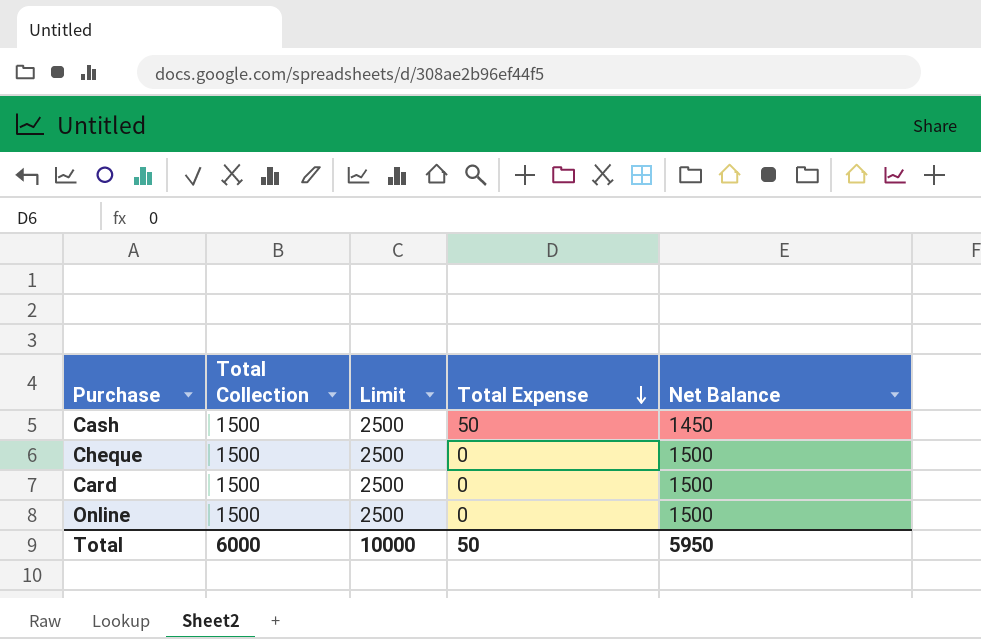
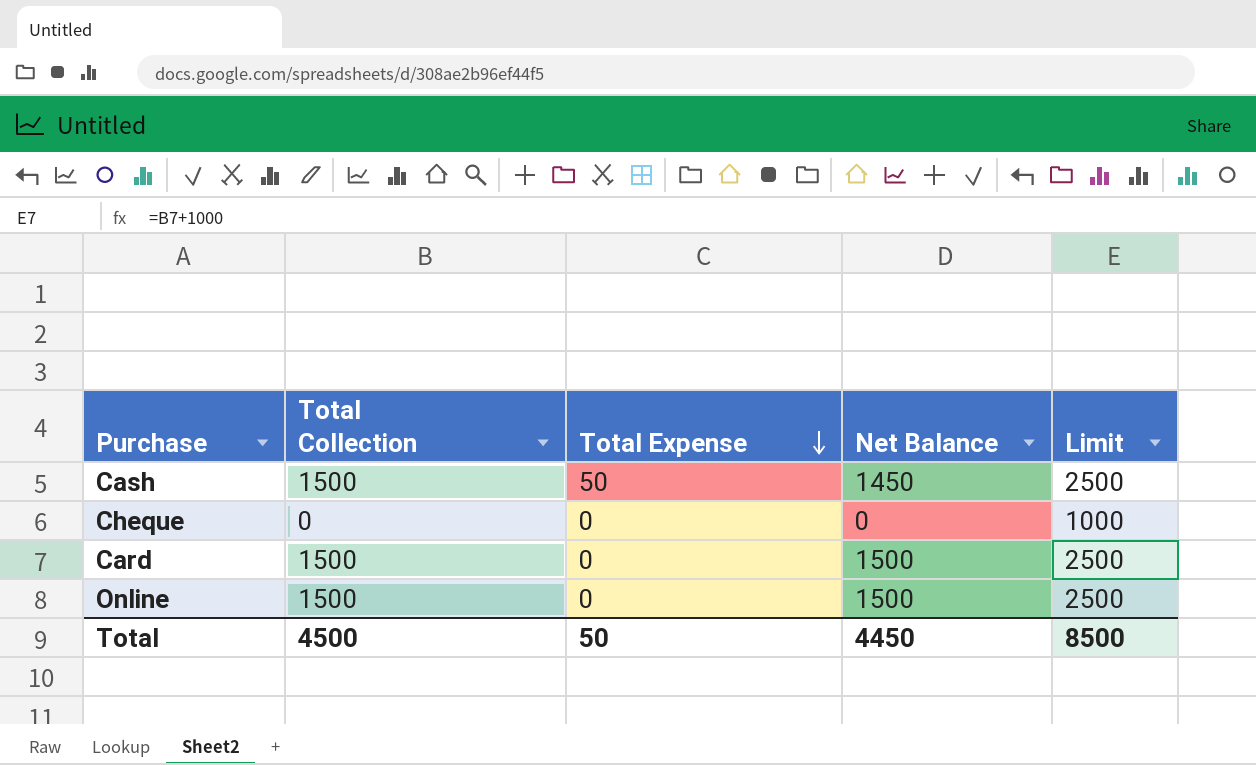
column Limit | position: 3 -> 5
Cheque | Total Collection: 1500 -> 0
Cheque | Net Balance: 1500 -> 0
Cheque | Limit: 2500 -> 1000
Total | Total Collection: 6000 -> 4500
Total | Net Balance: 5950 -> 4450
Total | Limit: 10000 -> 8500

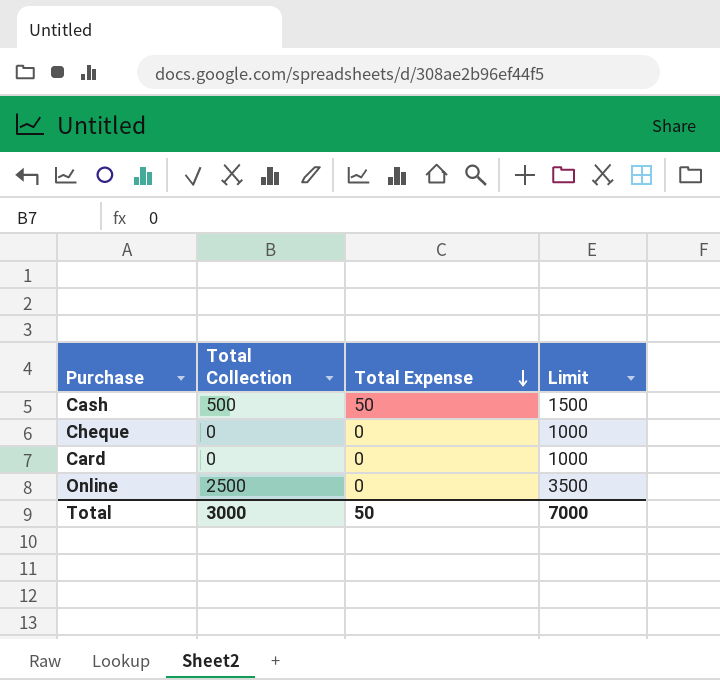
column Net Balance | formula: [Total Collection] - [Total Expense] -> none
Cash | Total Collection: 1500 -> 500
Cash | Limit: 2500 -> 1500
Card | Total Collection: 1500 -> 0
Card | Limit: 2500 -> 1000
Online | Total Collection: 1500 -> 2500
Online | Limit: 2500 -> 3500
Total | Total Collection: 4500 -> 3000
Total | Limit: 8500 -> 7000

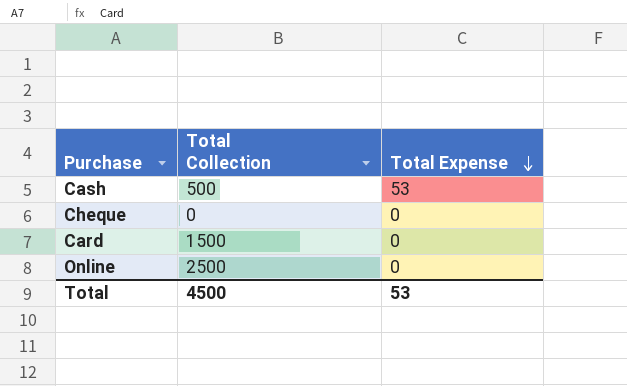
column Limit | formula: [Total Collection] + 1000 -> none
Cash | Total Expense: 50 -> 53
Card | Total Collection: 0 -> 1500
Total | Total Collection: 3000 -> 4500
Total | Total Expense: 50 -> 53

